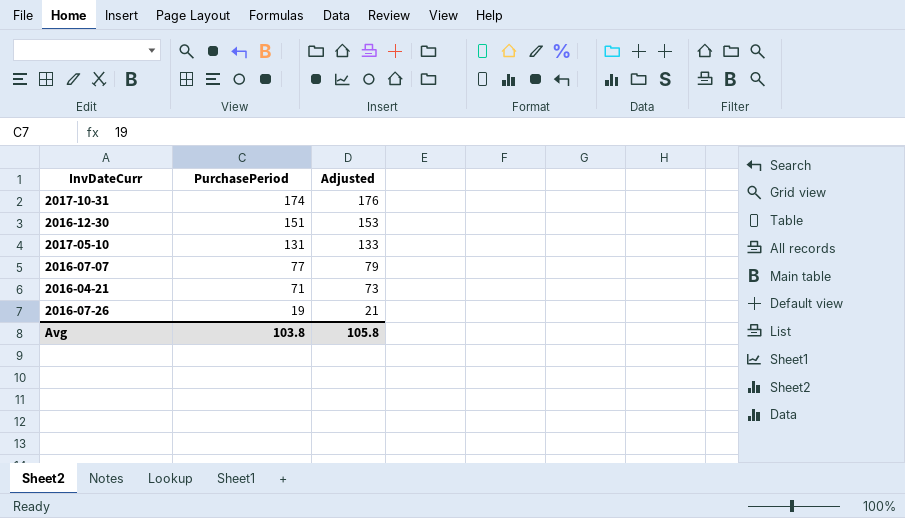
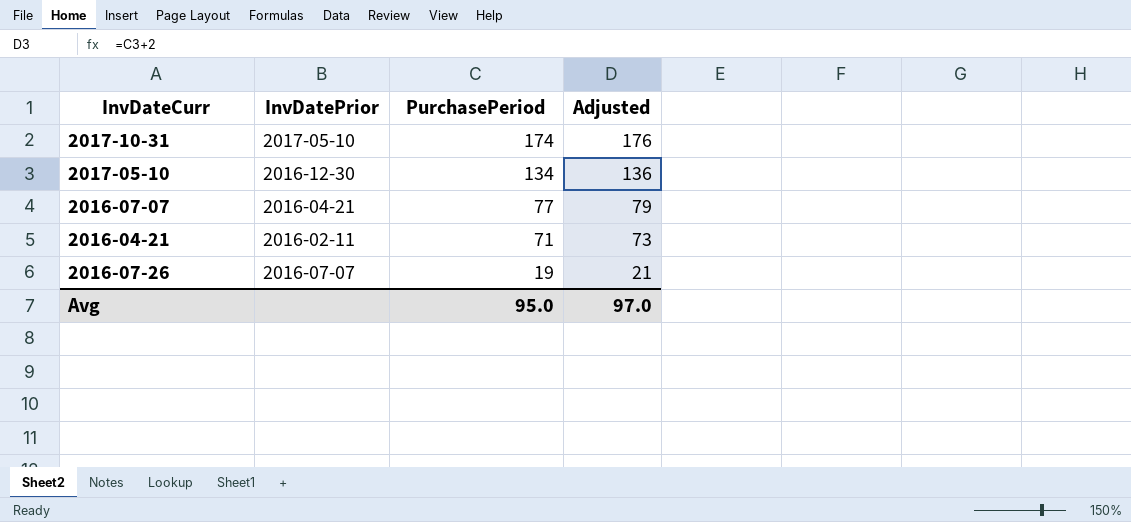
column InvDatePrior | position: none -> 2
row 2016-12-30: 151 | 153 -> none
2017-05-10 | PurchasePeriod: 131 -> 134
2017-05-10 | Adjusted: 133 -> 136
Avg | PurchasePeriod: 103.8 -> 95.0
Avg | Adjusted: 105.8 -> 97.0

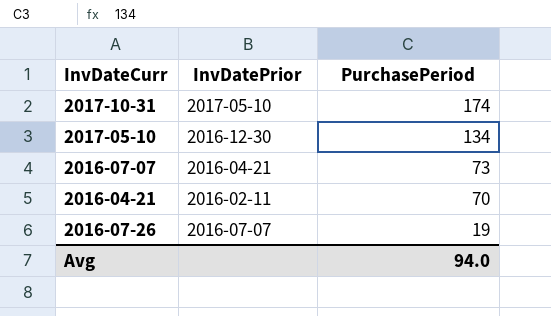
column Adjusted | formula: [PurchasePeriod] + 2 -> none
2016-07-07 | PurchasePeriod: 77 -> 73
2016-04-21 | PurchasePeriod: 71 -> 70
Avg | PurchasePeriod: 95.0 -> 94.0

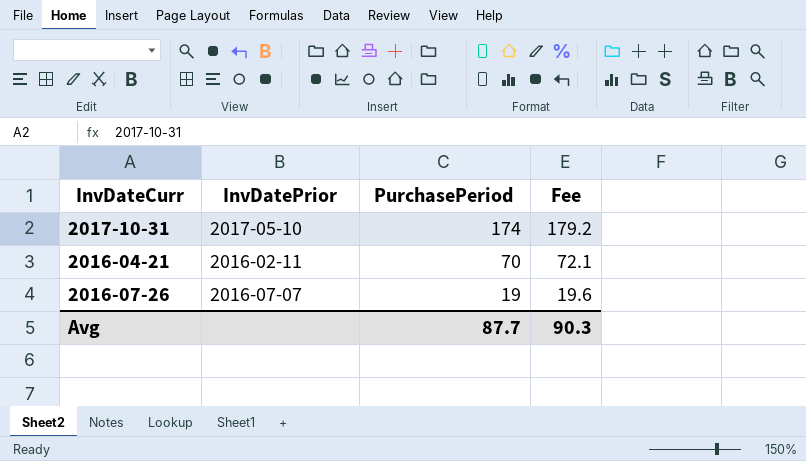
column Fee | formula: none -> [PurchasePeriod] * 1.03
row 2017-05-10: 2016-12-30 | 134 -> none
row 2016-07-07: 2016-04-21 | 73 -> none
Avg | PurchasePeriod: 94.0 -> 87.7

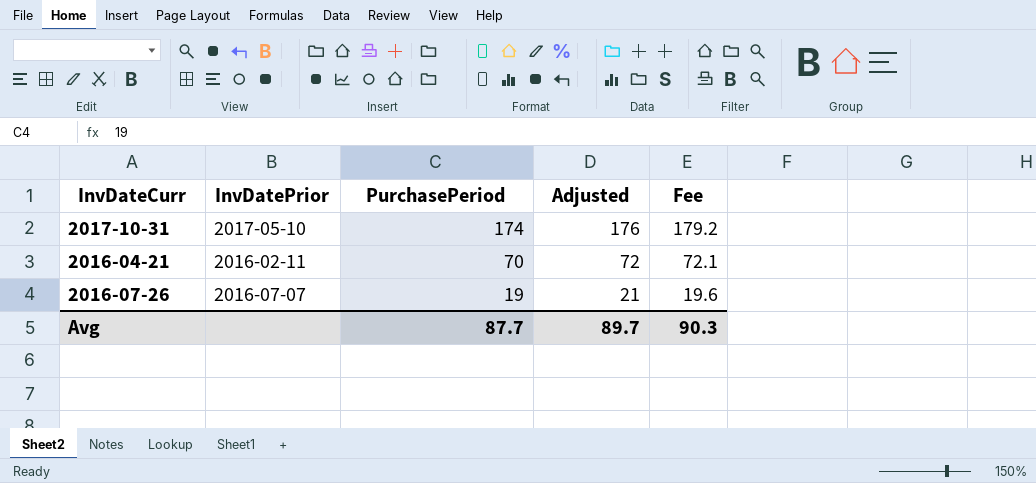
column Adjusted | formula: none -> [PurchasePeriod] + 2

